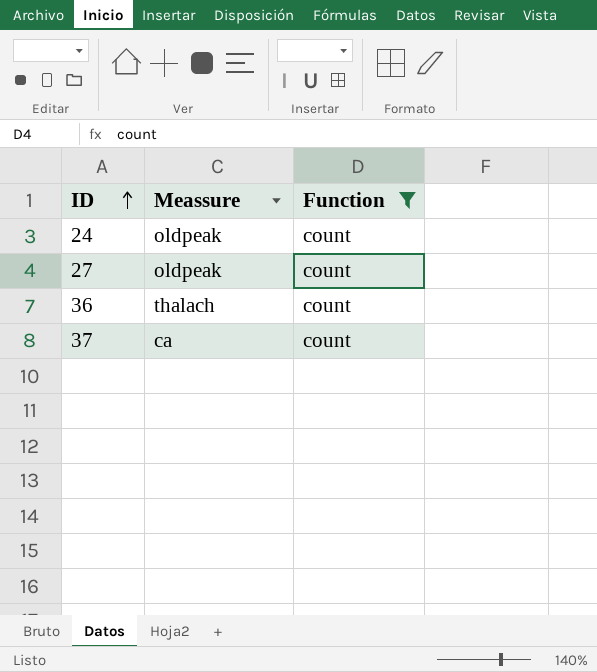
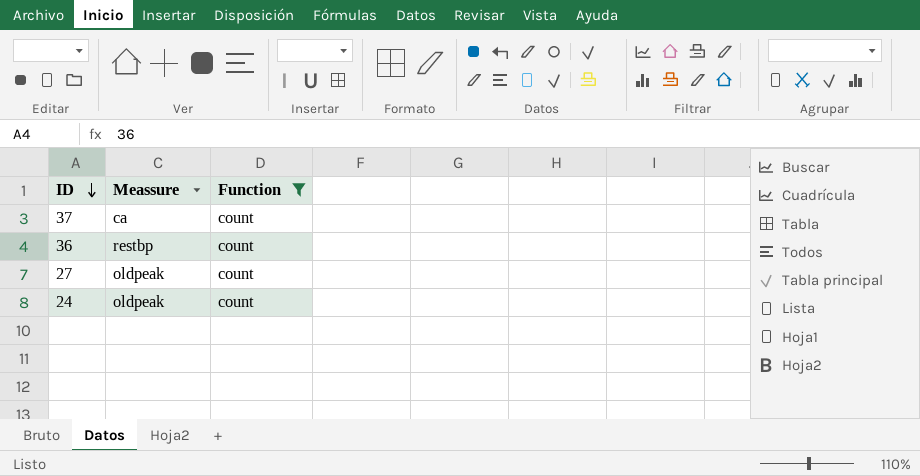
row order: ID ascending -> ID descending
36 | Meassure: thalach -> restbp

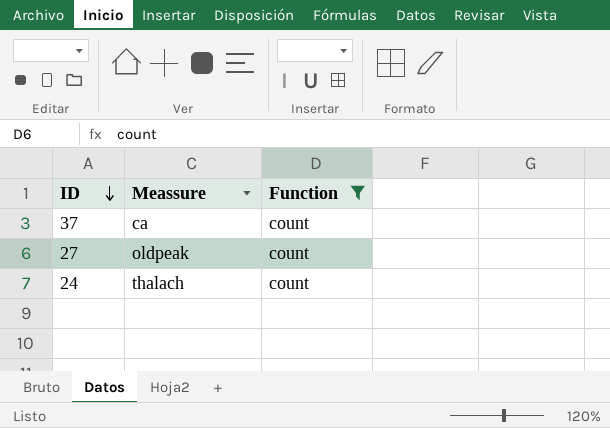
row 36: restbp | count -> none
24 | Meassure: oldpeak -> thalach

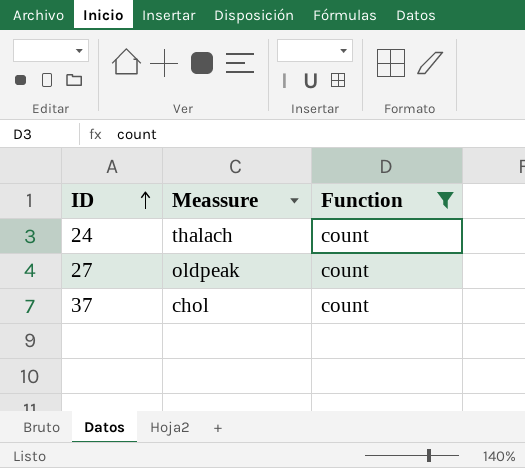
row order: ID descending -> ID ascending
37 | Meassure: ca -> chol

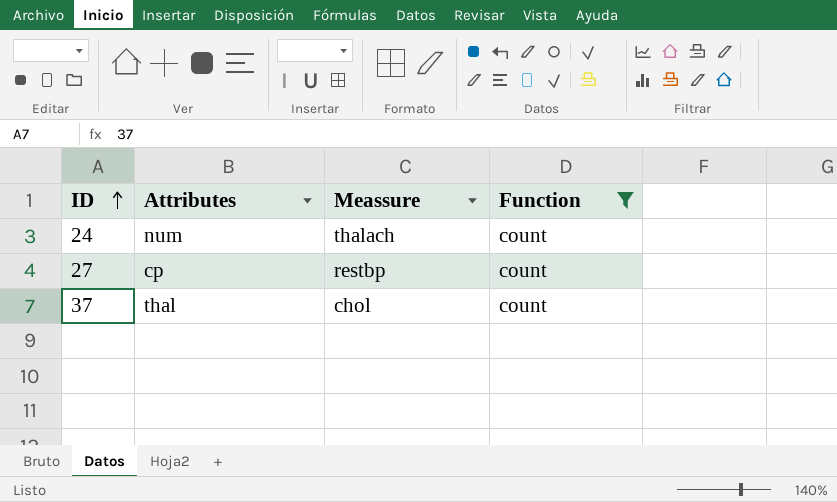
column Attributes | position: none -> 2
27 | Meassure: oldpeak -> restbp

